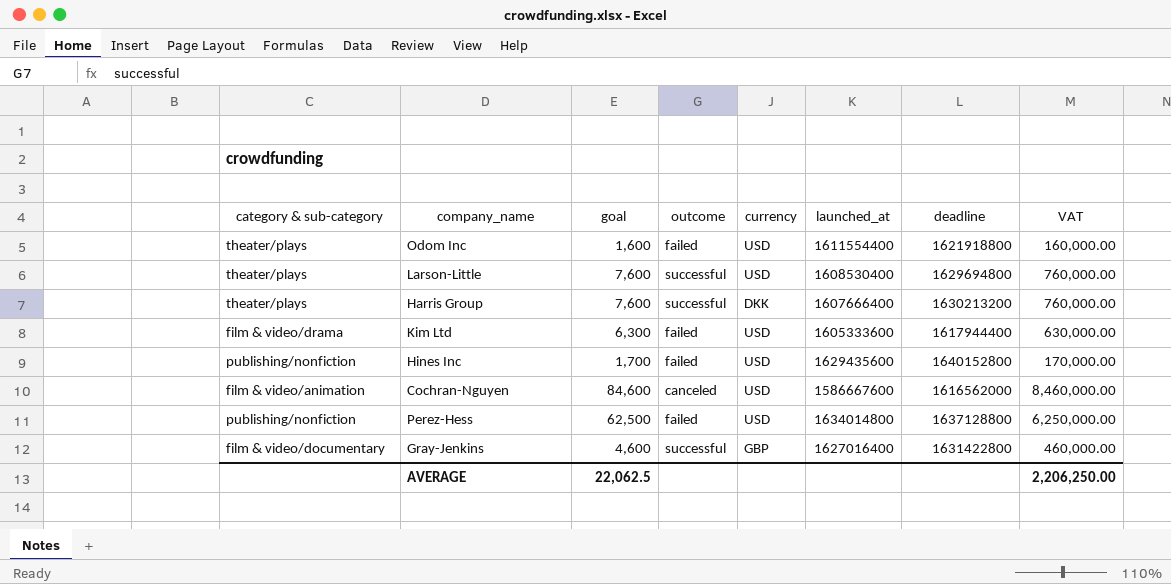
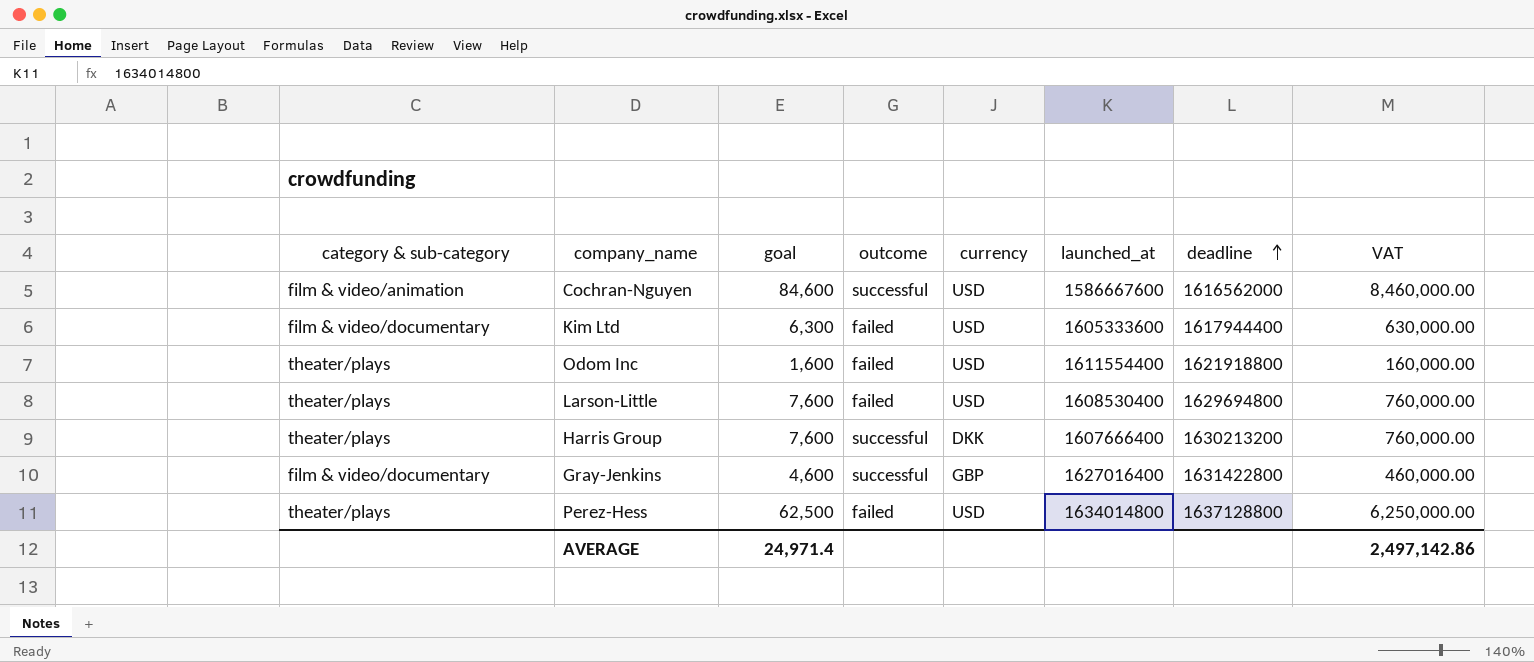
row order: none -> deadline ascending
row Hines Inc: publishing/nonfiction | 1,700 | failed | USD | 1629435600 | 1640152800 | 170,000.00 -> none
Cochran-Nguyen | outcome: canceled -> successful
Kim Ltd | category & sub-category: film & video/drama -> film & video/documentary
Larson-Little | outcome: successful -> failed
Perez-Hess | category & sub-category: publishing/nonfiction -> theater/plays
AVERAGE | goal: 22,062.5 -> 24,971.4
AVERAGE | VAT: 2,206,250.00 -> 2,497,142.86

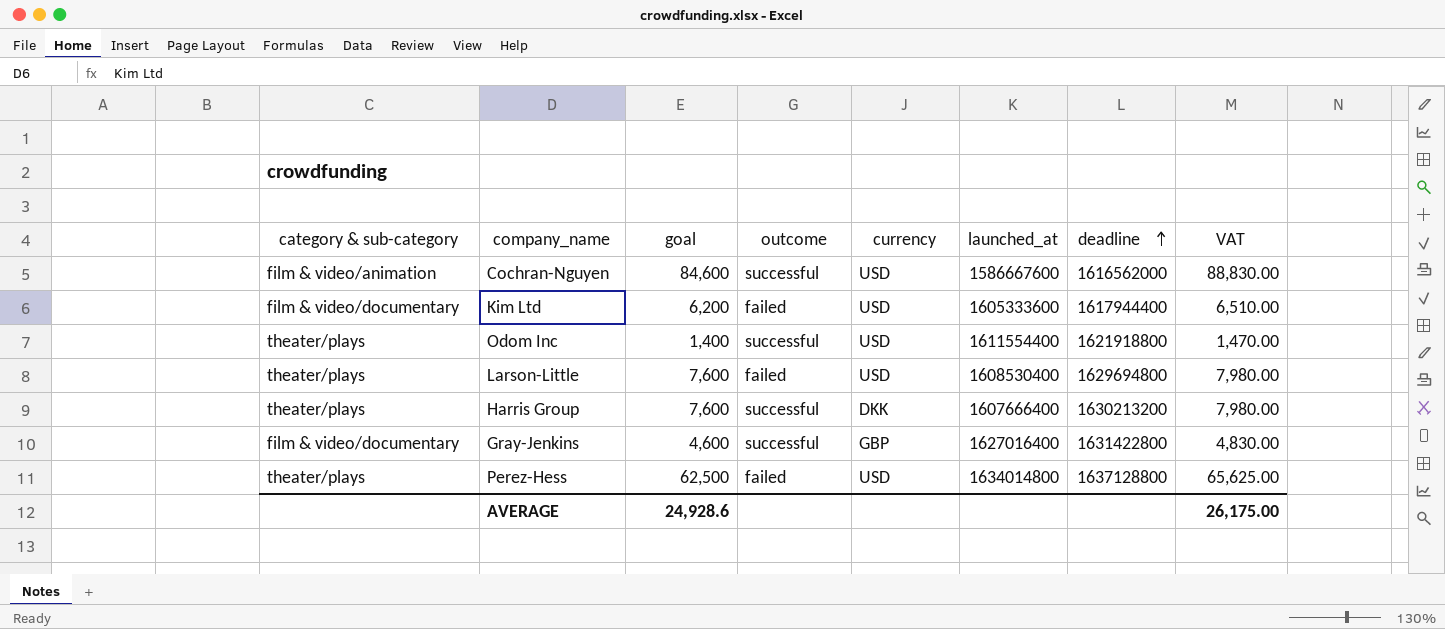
column VAT | formula: [goal] * 100 -> [goal] * 1.05
Kim Ltd | goal: 6,300 -> 6,200
Odom Inc | goal: 1,600 -> 1,400
Odom Inc | outcome: failed -> successful
AVERAGE | goal: 24,971.4 -> 24,928.6
AVERAGE | VAT: 2,497,142.86 -> 26,175.00

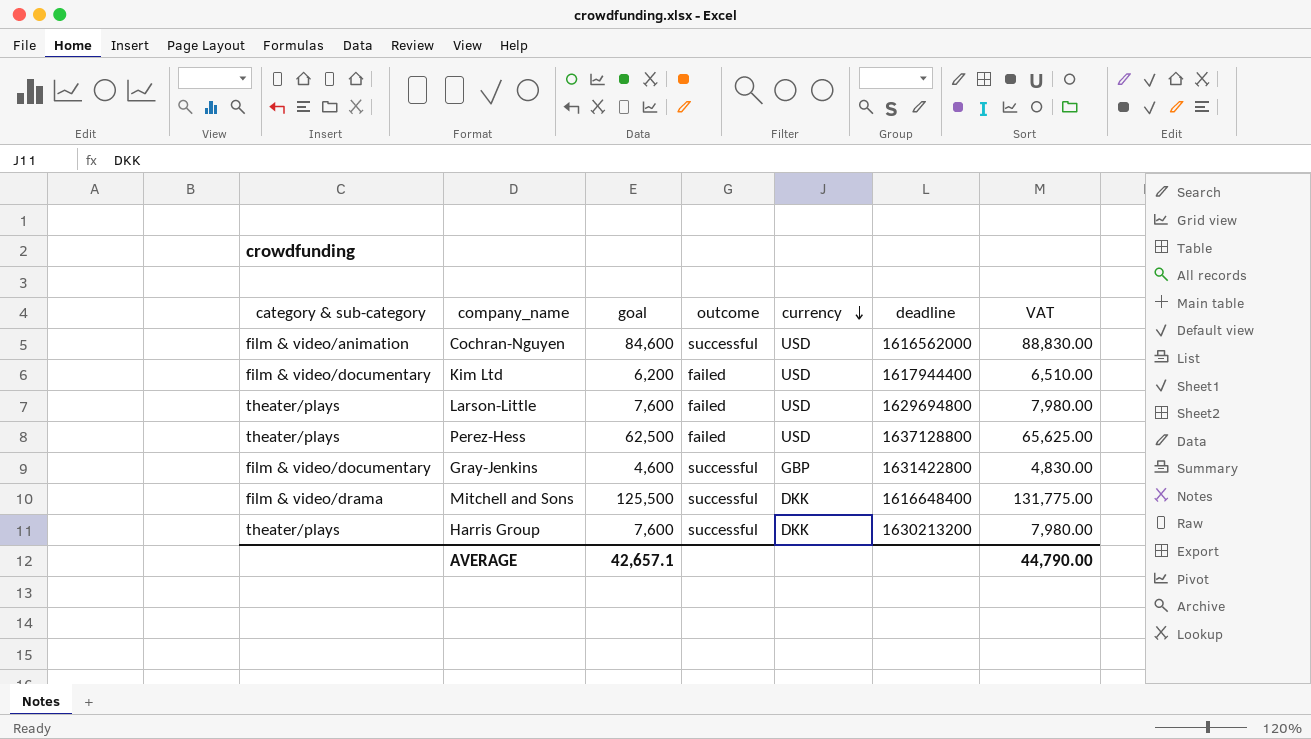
row order: deadline ascending -> currency descending
column launched_at | position: 6 -> none
row Odom Inc: theater/plays | 1,400 | successful | USD | 1611554400 | 1621918800 | 1,470.00 -> none
row Mitchell and Sons: none -> film & video/drama | 125,500 | successful | DKK | 1616648400 | 131,775.00
AVERAGE | goal: 24,928.6 -> 42,657.1
AVERAGE | VAT: 26,175.00 -> 44,790.00

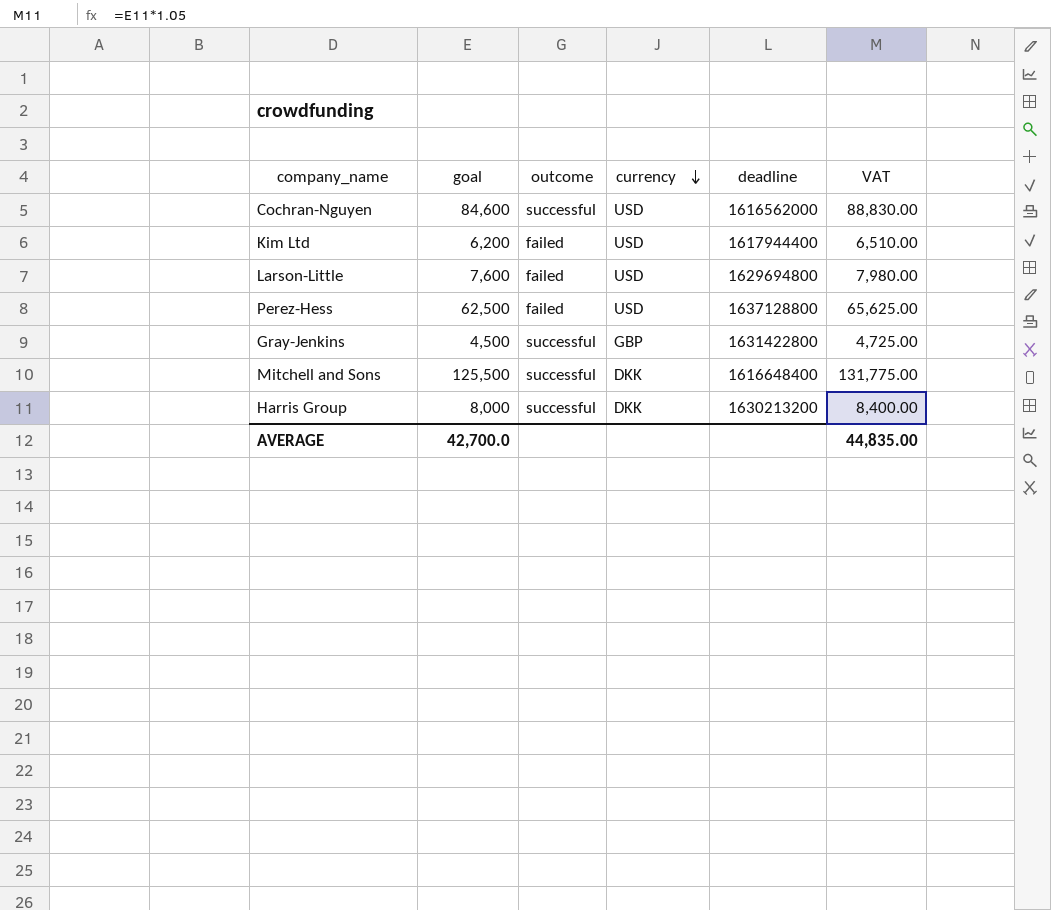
column category & sub-category | position: 1 -> none
Gray-Jenkins | goal: 4,600 -> 4,500
Gray-Jenkins | VAT: 4,830.00 -> 4,725.00
Harris Group | goal: 7,600 -> 8,000
Harris Group | VAT: 7,980.00 -> 8,400.00
AVERAGE | goal: 42,657.1 -> 42,700.0
AVERAGE | VAT: 44,790.00 -> 44,835.00

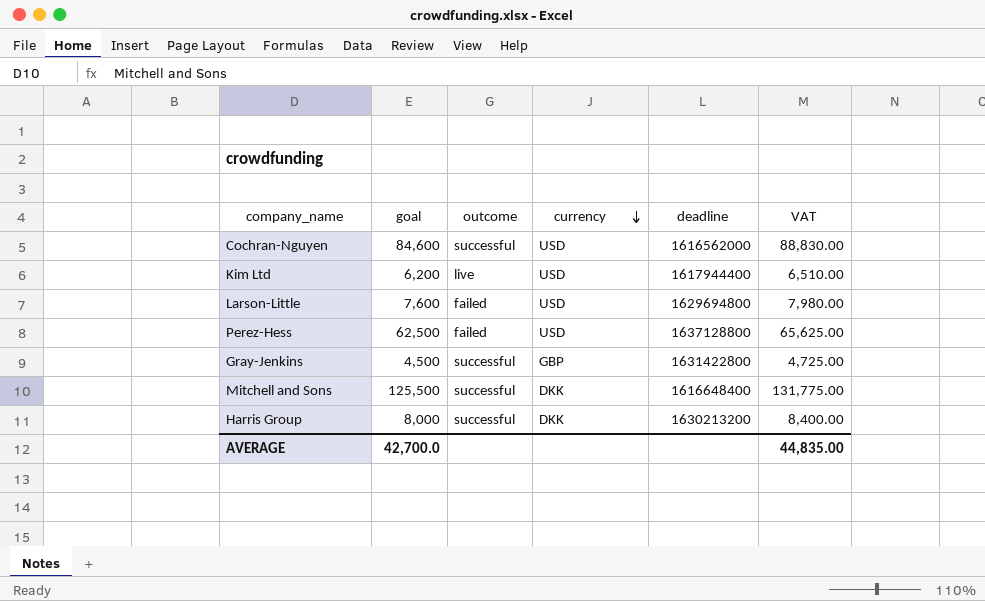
Kim Ltd | outcome: failed -> live

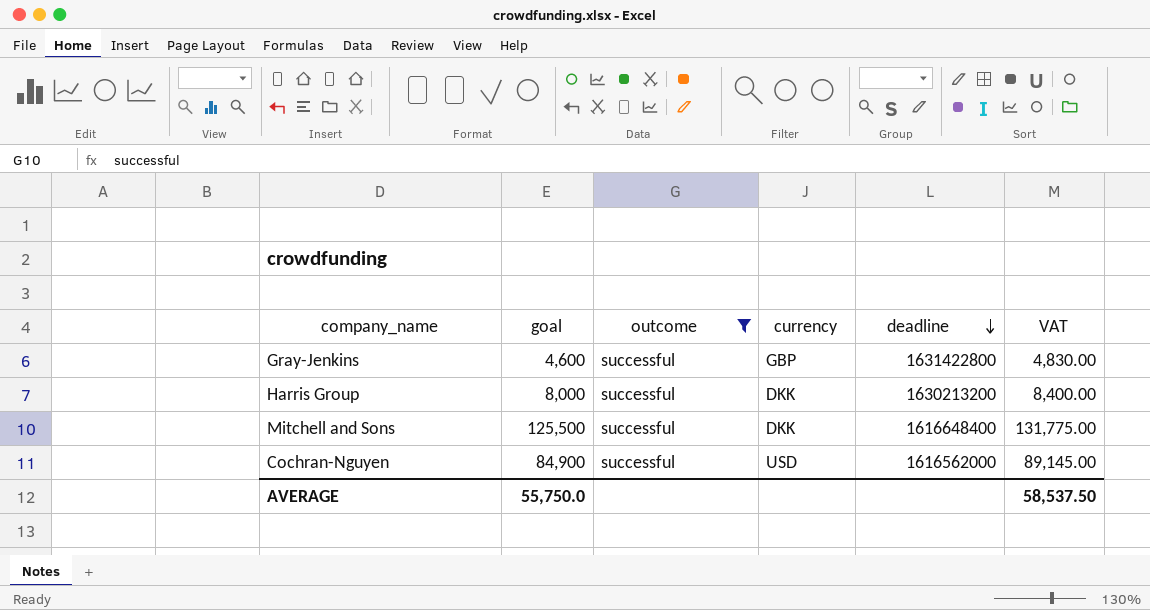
filter: none -> outcome = successful
row order: currency descending -> deadline descending
Gray-Jenkins | goal: 4,500 -> 4,600
Gray-Jenkins | VAT: 4,725.00 -> 4,830.00
Cochran-Nguyen | goal: 84,600 -> 84,900
Cochran-Nguyen | VAT: 88,830.00 -> 89,145.00
AVERAGE | goal: 42,700.0 -> 55,750.0
AVERAGE | VAT: 44,835.00 -> 58,537.50

